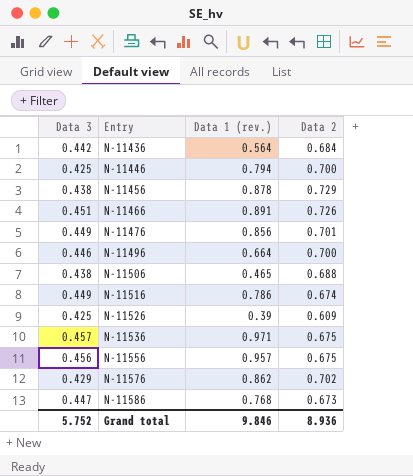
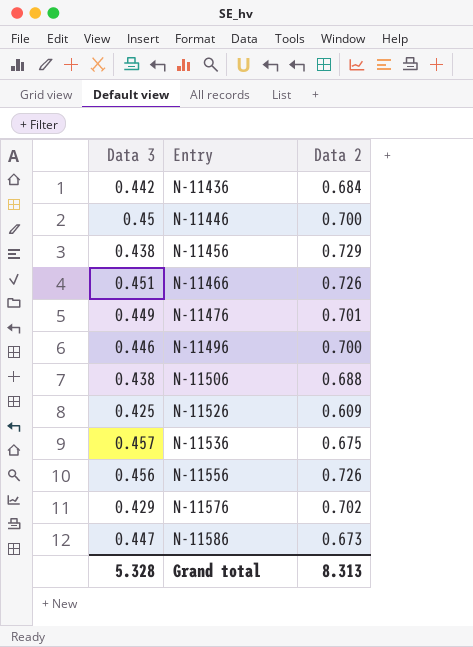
column Data 1 (rev.) | position: 3 -> none
row N-11516: 0.449 | 0.786 | 0.674 -> none
N-11446 | Data 3: 0.425 -> 0.45
N-11556 | Data 2: 0.675 -> 0.726
Grand total | Data 3: 5.752 -> 5.328
Grand total | Data 2: 8.936 -> 8.313

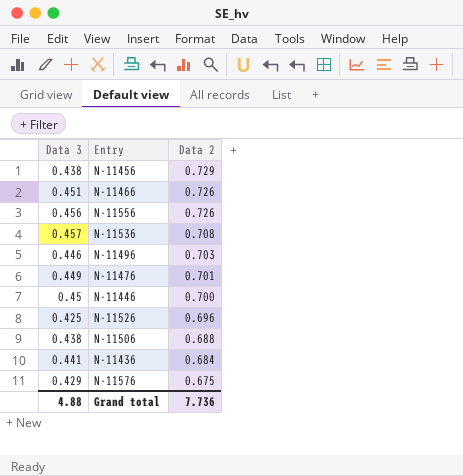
row order: Entry ascending -> Data 2 descending
row N-11586: 0.447 | 0.673 -> none
N-11536 | Data 2: 0.675 -> 0.708
N-11496 | Data 2: 0.700 -> 0.703
N-11526 | Data 2: 0.609 -> 0.696
N-11436 | Data 3: 0.442 -> 0.441
N-11576 | Data 2: 0.702 -> 0.675
Grand total | Data 3: 5.328 -> 4.88
Grand total | Data 2: 8.313 -> 7.736

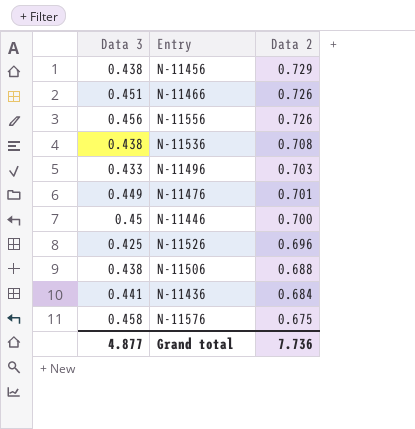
N-11536 | Data 3: 0.457 -> 0.438
N-11496 | Data 3: 0.446 -> 0.433
N-11576 | Data 3: 0.429 -> 0.458
Grand total | Data 3: 4.88 -> 4.877

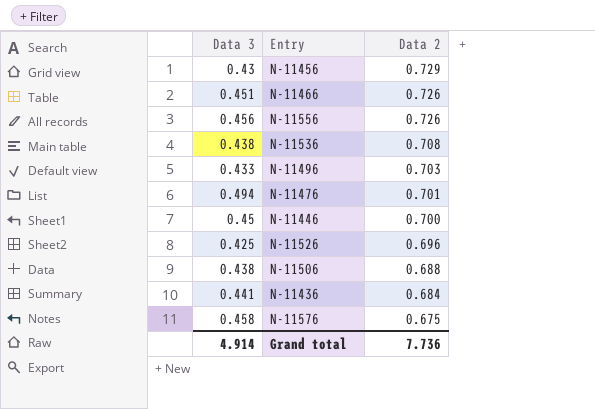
N-11456 | Data 3: 0.438 -> 0.43
N-11476 | Data 3: 0.449 -> 0.494
Grand total | Data 3: 4.877 -> 4.914

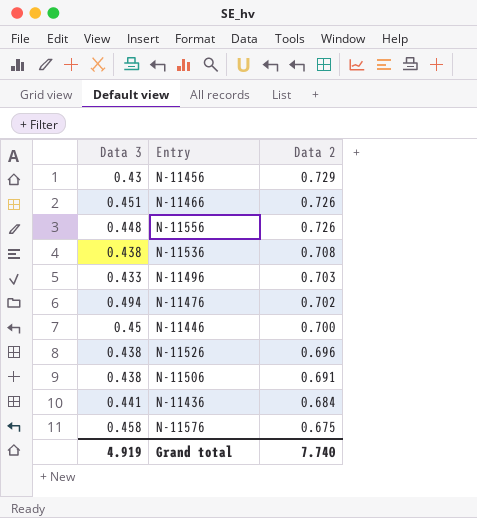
N-11556 | Data 3: 0.456 -> 0.448
N-11476 | Data 2: 0.701 -> 0.702
N-11526 | Data 3: 0.425 -> 0.438
N-11506 | Data 2: 0.688 -> 0.691
Grand total | Data 3: 4.914 -> 4.919
Grand total | Data 2: 7.736 -> 7.740

